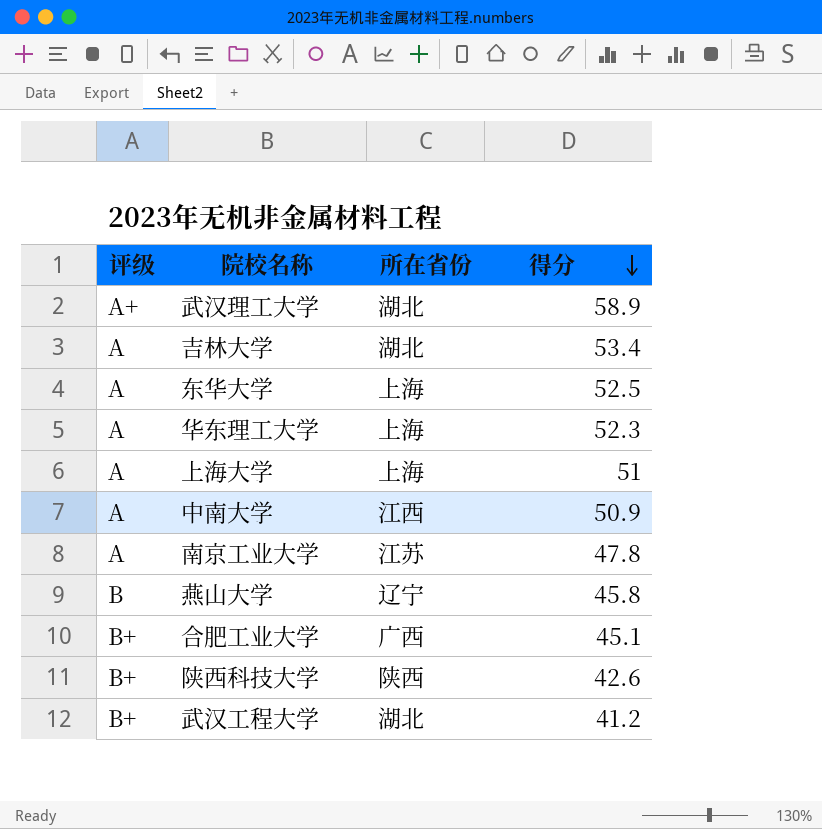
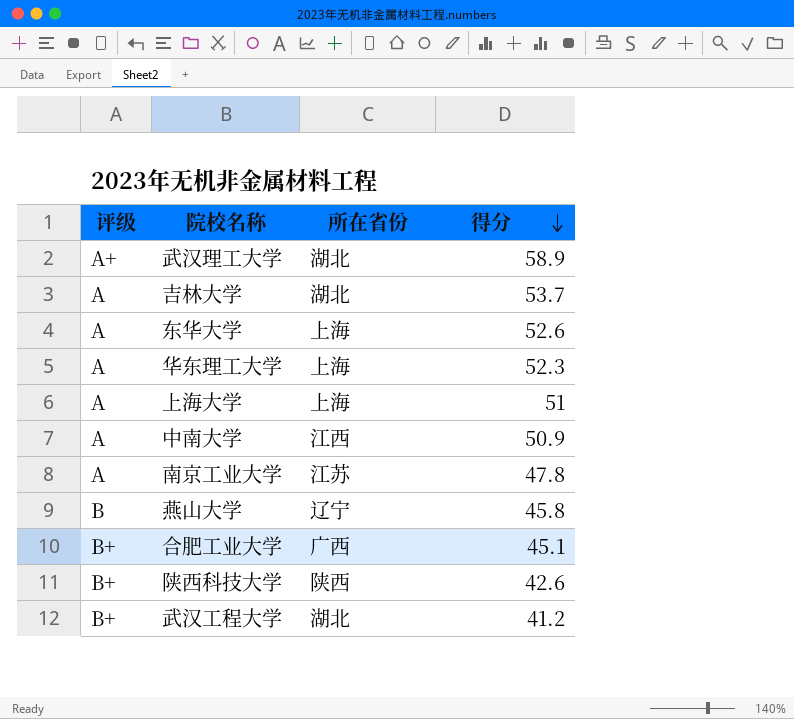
吉林大学 | 得分: 53.4 -> 53.7
东华大学 | 得分: 52.5 -> 52.6

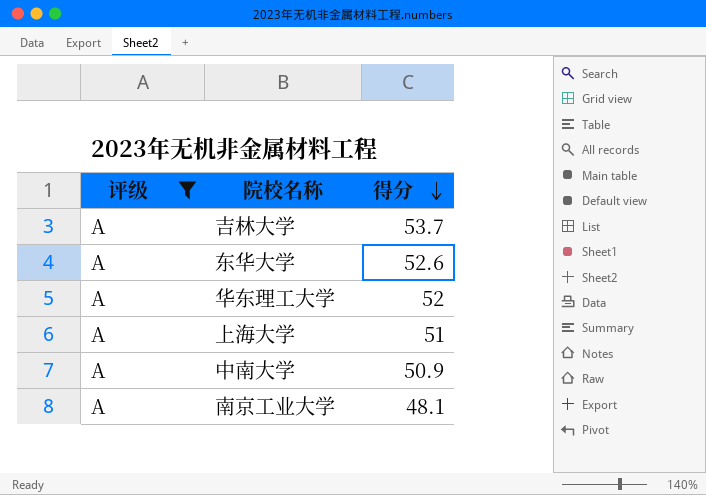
filter: none -> 评级 = A
column 所在省份 | position: 3 -> none
华东理工大学 | 得分: 52.3 -> 52
南京工业大学 | 得分: 47.8 -> 48.1

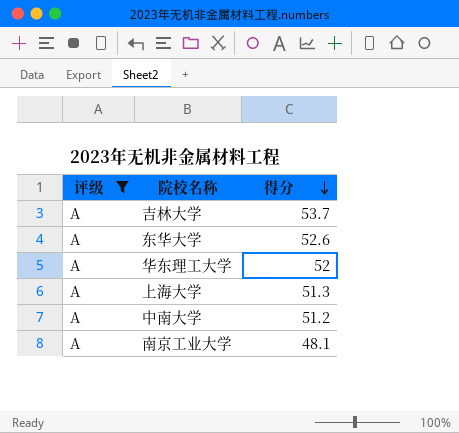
上海大学 | 得分: 51 -> 51.3
中南大学 | 得分: 50.9 -> 51.2

